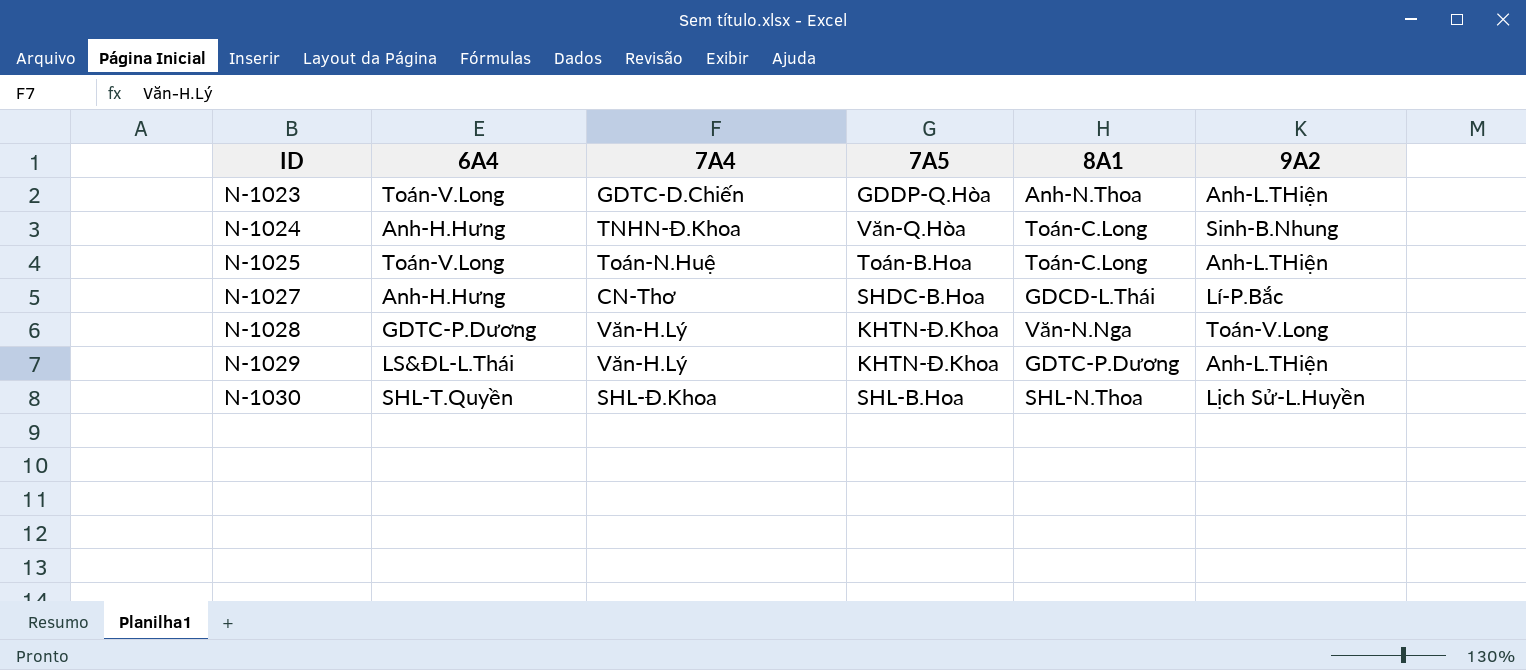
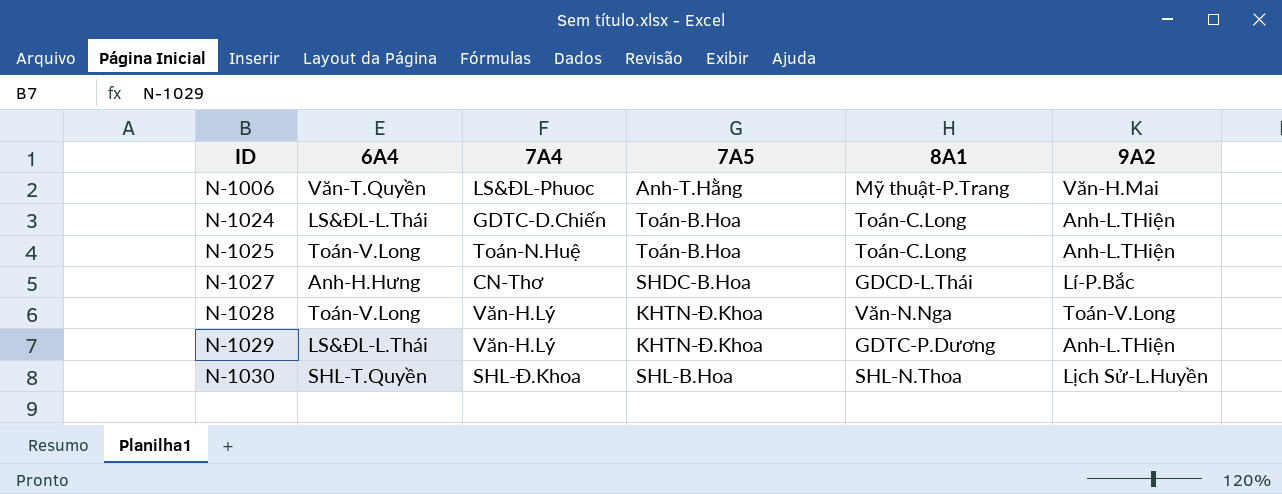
row N-1023: Toán-V.Long | GDTC-D.Chiến | GDDP-Q.Hòa | Anh-N.Thoa | Anh-L.THiện -> none
row N-1006: none -> Văn-T.Quyền | LS&ĐL-Phuoc | Anh-T.Hằng | Mỹ thuật-P.Trang | Văn-H.Mai
N-1024 | 6A4: Anh-H.Hưng -> LS&ĐL-L.Thái
N-1024 | 7A4: TNHN-Đ.Khoa -> GDTC-D.Chiến
N-1024 | 7A5: Văn-Q.Hòa -> Toán-B.Hoa
N-1024 | 9A2: Sinh-B.Nhung -> Anh-L.THiện
N-1028 | 6A4: GDTC-P.Dương -> Toán-V.Long

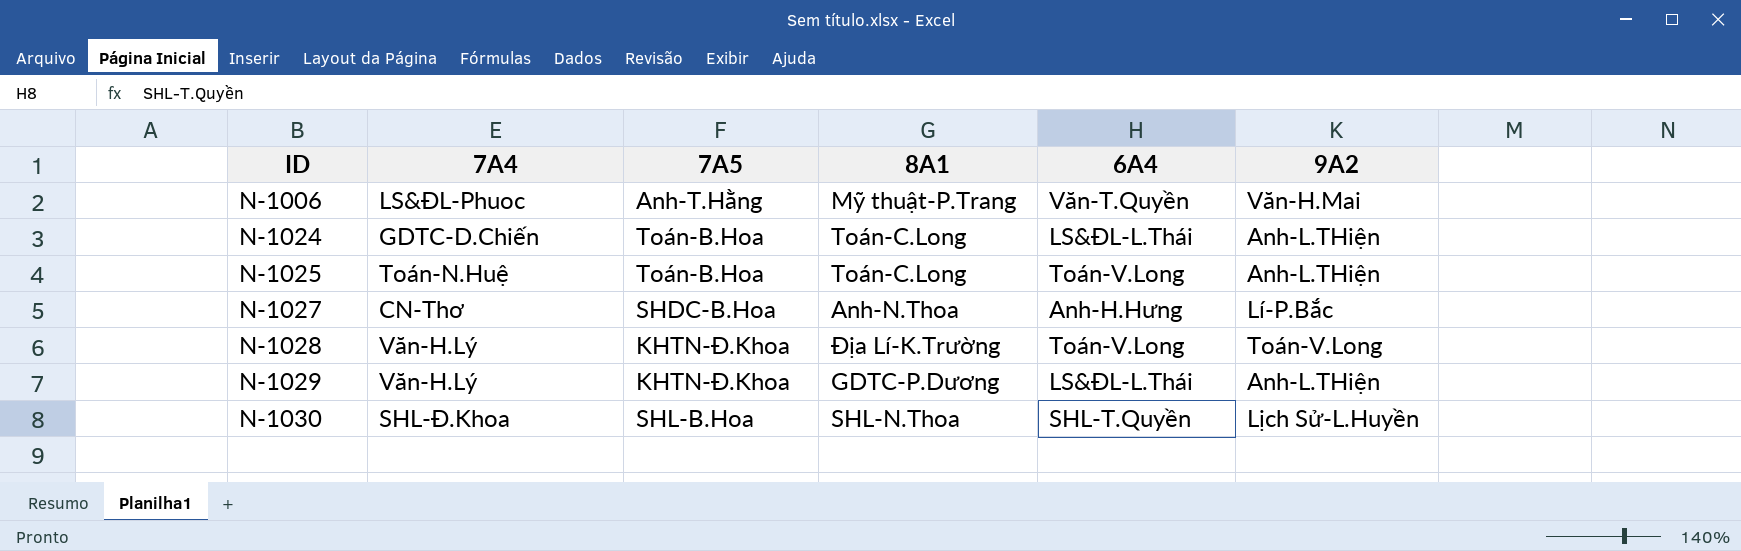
column 6A4 | position: 2 -> 5
N-1027 | 8A1: GDCD-L.Thái -> Anh-N.Thoa
N-1028 | 8A1: Văn-N.Nga -> Địa Lí-K.Trường

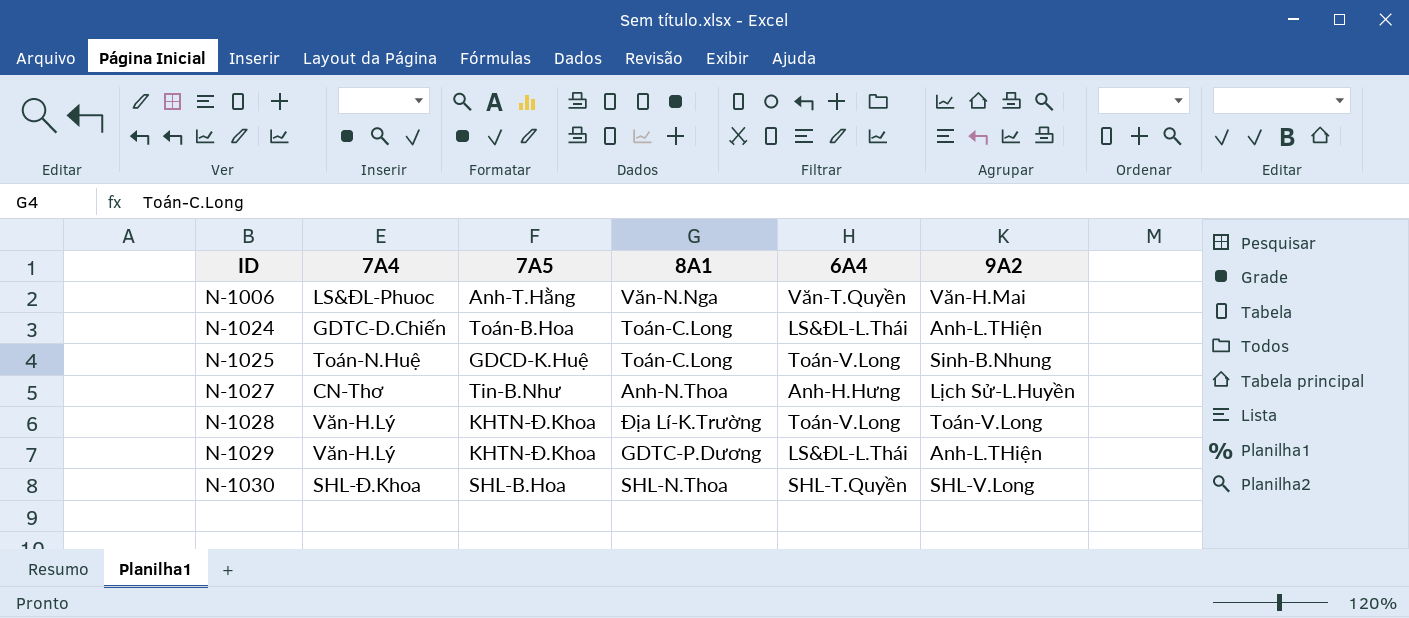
N-1006 | 8A1: Mỹ thuật-P.Trang -> Văn-N.Nga
N-1025 | 7A5: Toán-B.Hoa -> GDCD-K.Huệ
N-1025 | 9A2: Anh-L.THiện -> Sinh-B.Nhung
N-1027 | 7A5: SHDC-B.Hoa -> Tin-B.Như
N-1027 | 9A2: Lí-P.Bắc -> Lịch Sử-L.Huyền
N-1030 | 9A2: Lịch Sử-L.Huyền -> SHL-V.Long

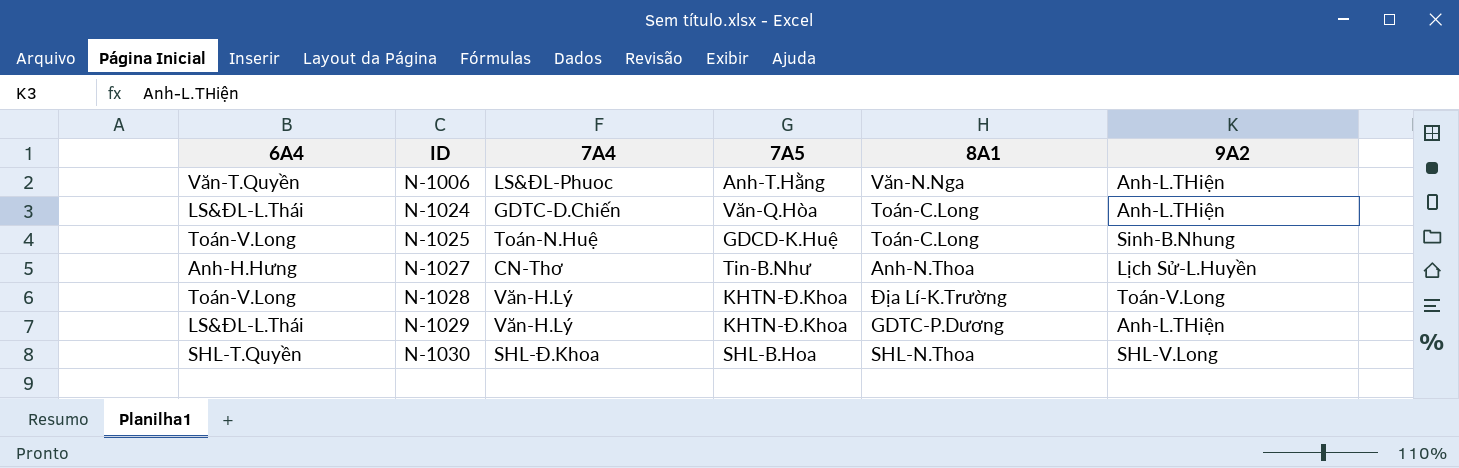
column 6A4 | position: 5 -> 1
N-1006 | 9A2: Văn-H.Mai -> Anh-L.THiện
N-1024 | 7A5: Toán-B.Hoa -> Văn-Q.Hòa

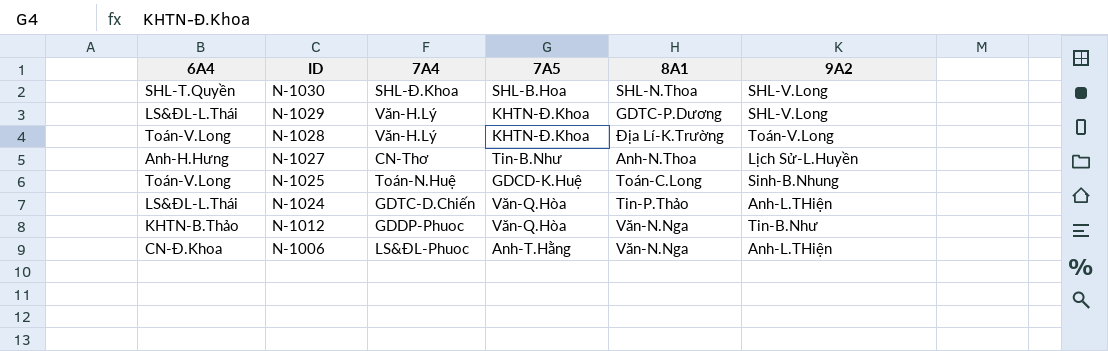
row order: ID ascending -> ID descending
N-1029 | 9A2: Anh-L.THiện -> SHL-V.Long
N-1024 | 8A1: Toán-C.Long -> Tin-P.Thảo
row N-1012: none -> KHTN-B.Thảo | GDDP-Phuoc | Văn-Q.Hòa | Văn-N.Nga | Tin-B.Như
N-1006 | 6A4: Văn-T.Quyền -> CN-Đ.Khoa

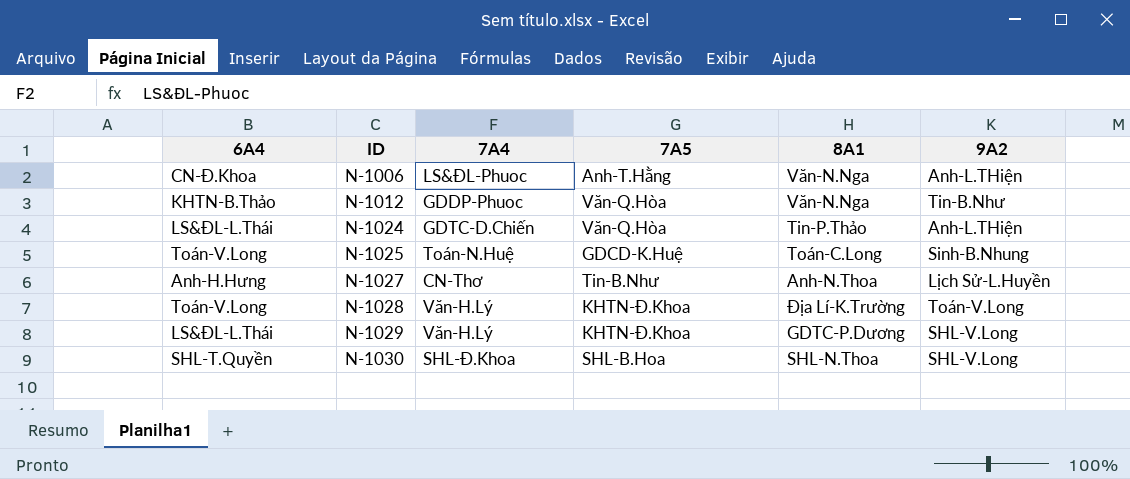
row order: ID descending -> ID ascending

